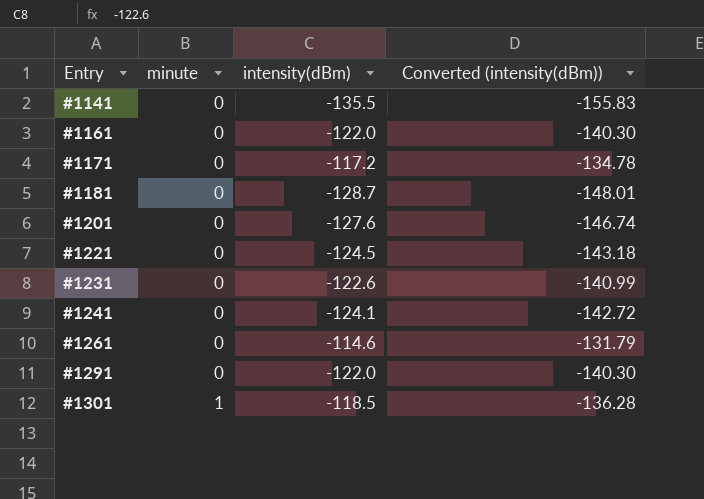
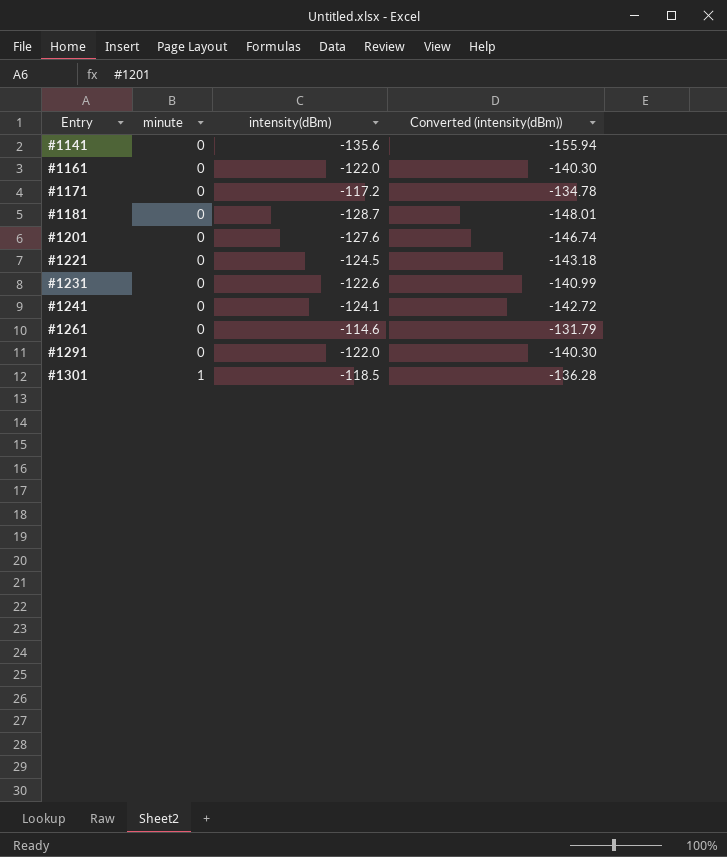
#1141 | intensity(dBm): -135.5 -> -135.6
#1141 | Converted (intensity(dBm)): -155.83 -> -155.94

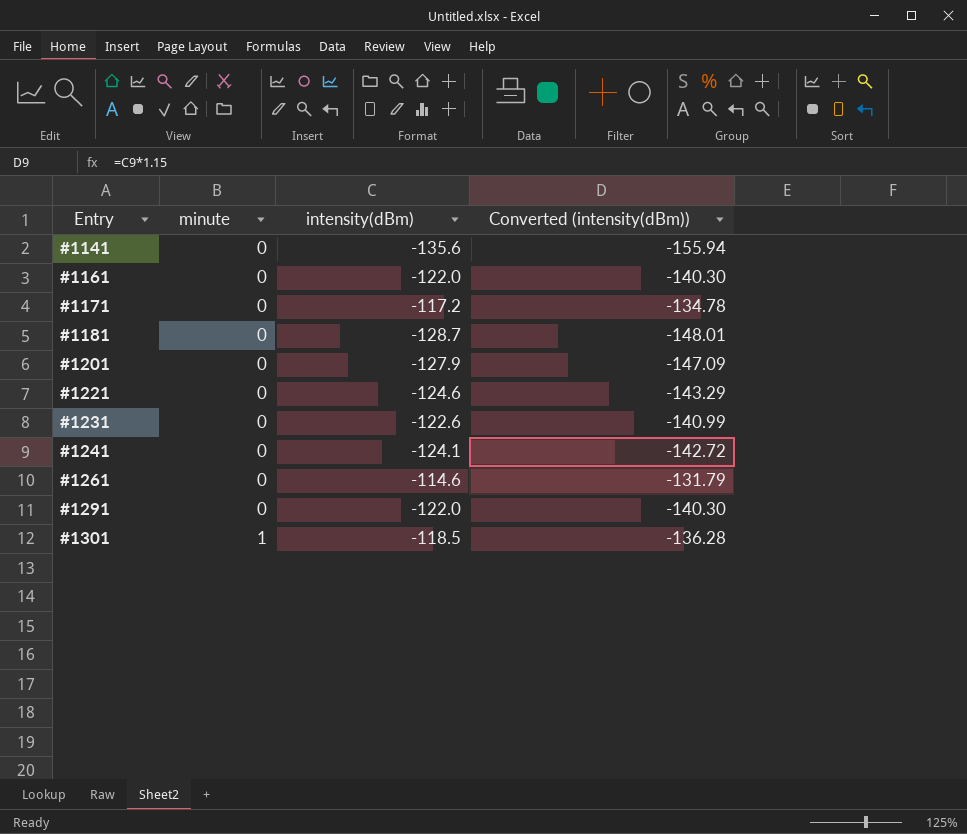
#1201 | intensity(dBm): -127.6 -> -127.9
#1201 | Converted (intensity(dBm)): -146.74 -> -147.09
#1221 | intensity(dBm): -124.5 -> -124.6
#1221 | Converted (intensity(dBm)): -143.18 -> -143.29

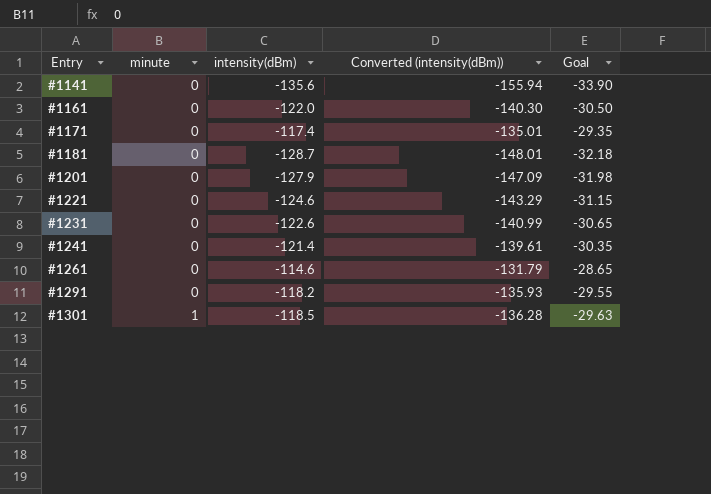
column Goal | formula: none -> [intensity(dBm)] * 0.25
#1171 | intensity(dBm): -117.2 -> -117.4
#1171 | Converted (intensity(dBm)): -134.78 -> -135.01
#1241 | intensity(dBm): -124.1 -> -121.4
#1241 | Converted (intensity(dBm)): -142.72 -> -139.61
#1291 | intensity(dBm): -122.0 -> -118.2
#1291 | Converted (intensity(dBm)): -140.30 -> -135.93

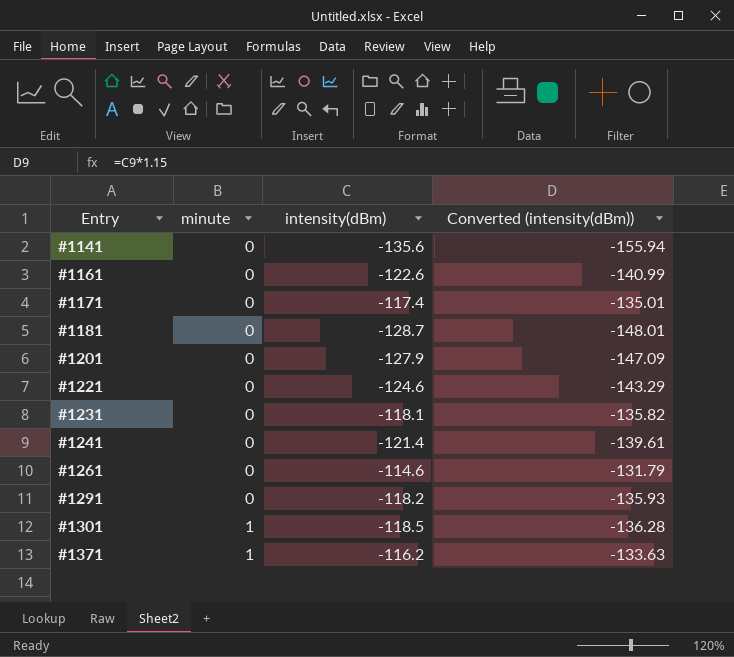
column Goal | formula: [intensity(dBm)] * 0.25 -> none
#1161 | intensity(dBm): -122.0 -> -122.6
#1161 | Converted (intensity(dBm)): -140.30 -> -140.99
#1231 | intensity(dBm): -122.6 -> -118.1
#1231 | Converted (intensity(dBm)): -140.99 -> -135.82
row #1371: none -> 1 | -116.2 | -133.63

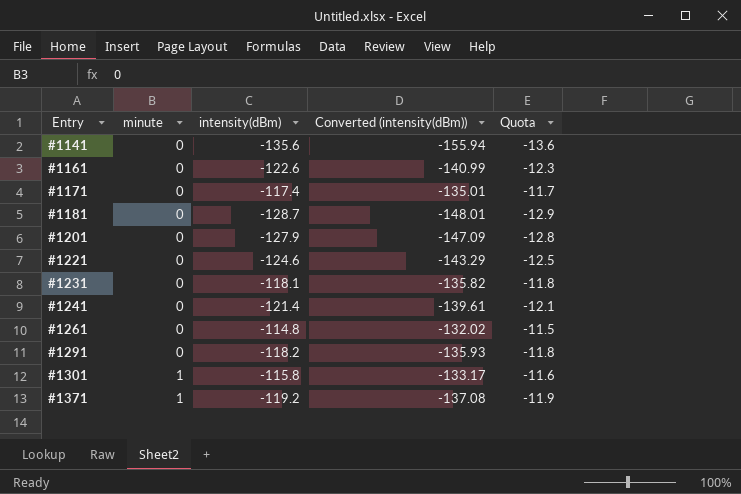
column Quota | formula: none -> [intensity(dBm)] * 0.1
#1261 | intensity(dBm): -114.6 -> -114.8
#1261 | Converted (intensity(dBm)): -131.79 -> -132.02
#1301 | intensity(dBm): -118.5 -> -115.8
#1301 | Converted (intensity(dBm)): -136.28 -> -133.17
#1371 | intensity(dBm): -116.2 -> -119.2
#1371 | Converted (intensity(dBm)): -133.63 -> -137.08

